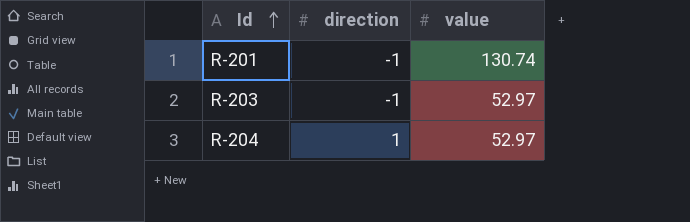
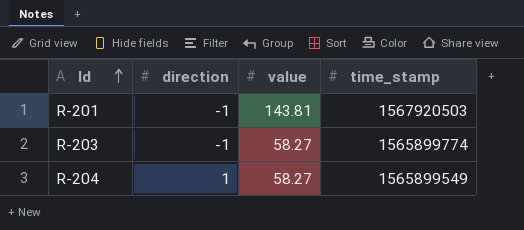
column time_stamp | position: none -> 4
R-201 | value: 130.74 -> 143.81
R-203 | value: 52.97 -> 58.27
R-204 | value: 52.97 -> 58.27

